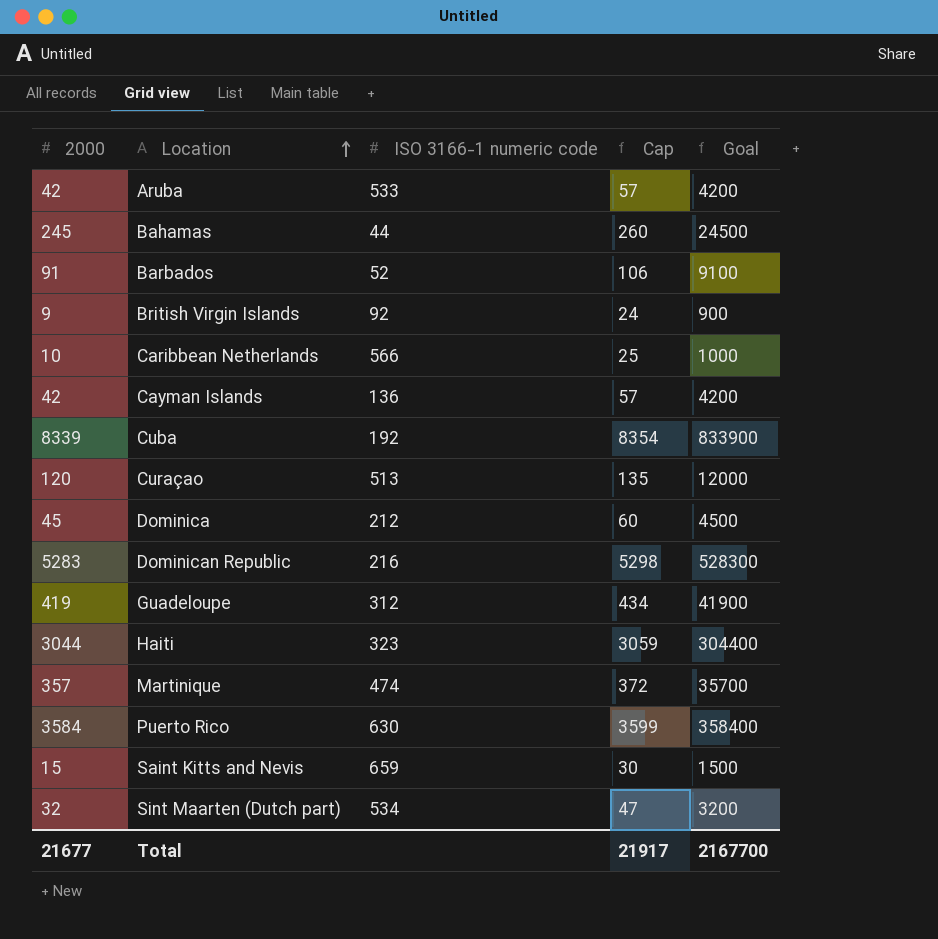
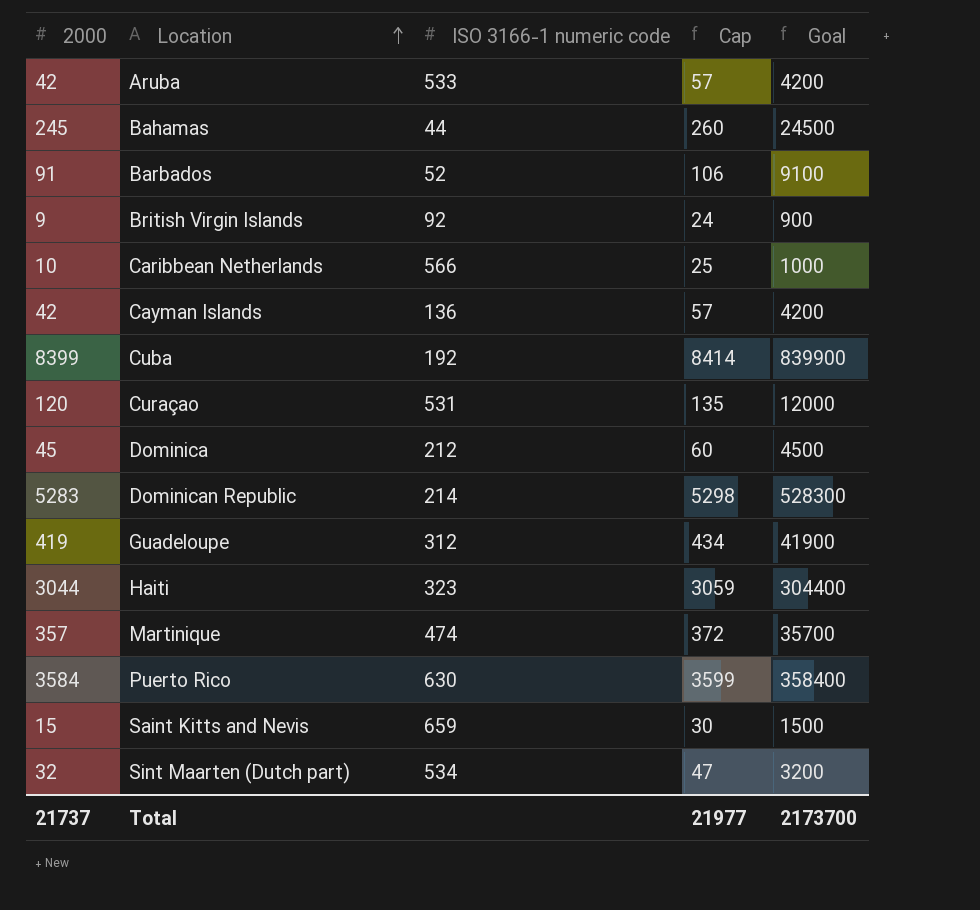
Cuba | 2000: 8339 -> 8399
Cuba | Cap: 8354 -> 8414
Cuba | Goal: 833900 -> 839900
Curaçao | ISO 3166-1 numeric code: 513 -> 531
Dominican Republic | ISO 3166-1 numeric code: 216 -> 214
Total | 2000: 21677 -> 21737
Total | Cap: 21917 -> 21977
Total | Goal: 2167700 -> 2173700

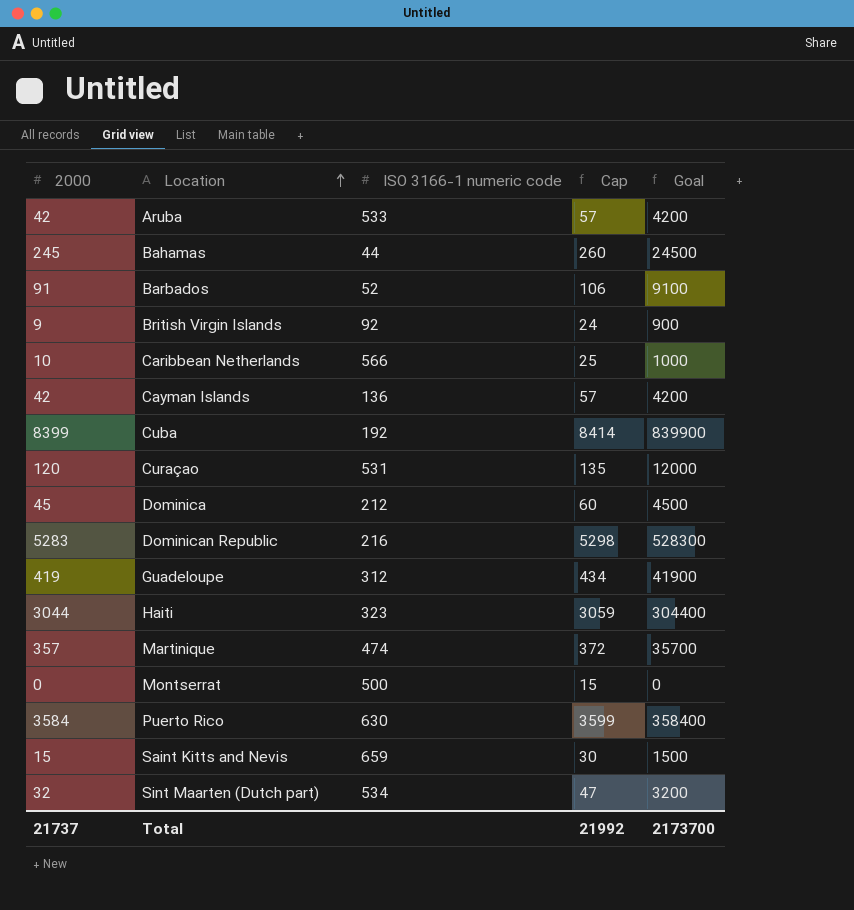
Dominican Republic | ISO 3166-1 numeric code: 214 -> 216
row Montserrat: none -> 0 | 500 | 15 | 0
Total | Cap: 21977 -> 21992

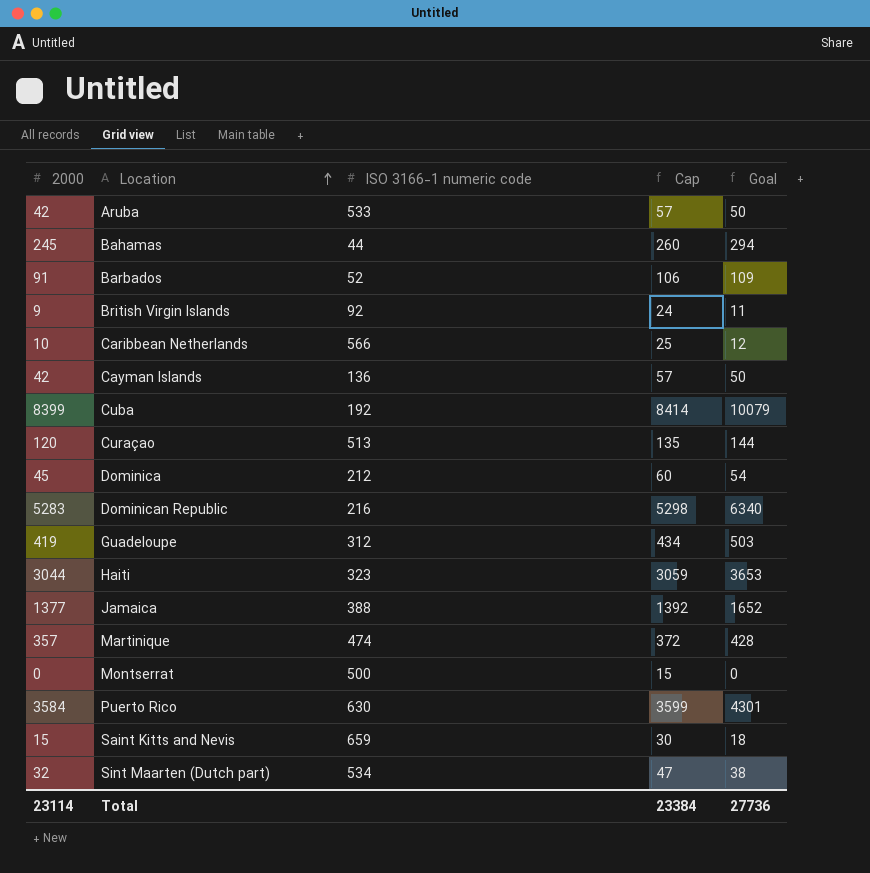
column Goal | formula: [2000] * 100 -> [2000] * 1.2
Curaçao | ISO 3166-1 numeric code: 531 -> 513
row Jamaica: none -> 1377 | 388 | 1392 | 1652
Total | 2000: 21737 -> 23114
Total | Cap: 21992 -> 23384
Total | Goal: 2173700 -> 27736

